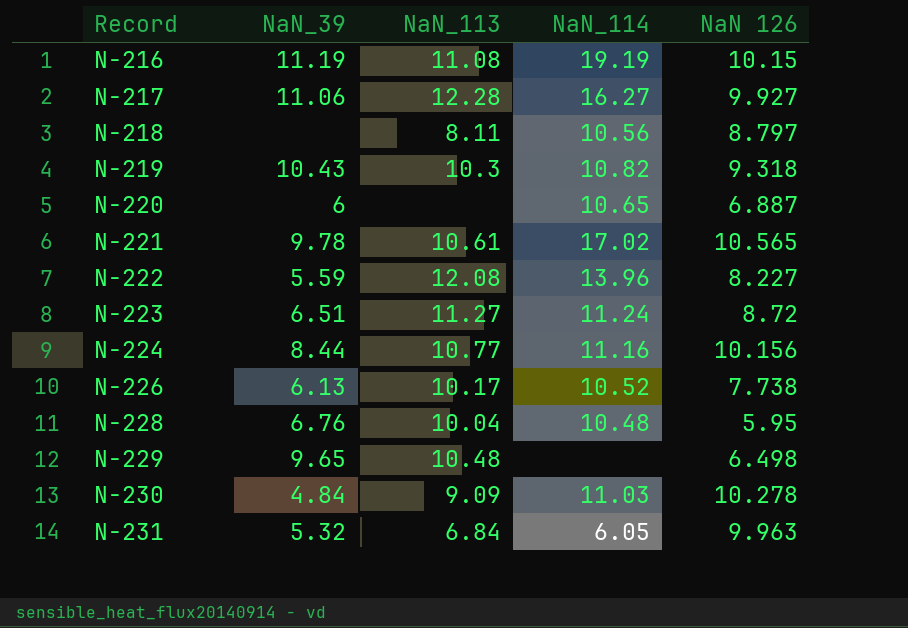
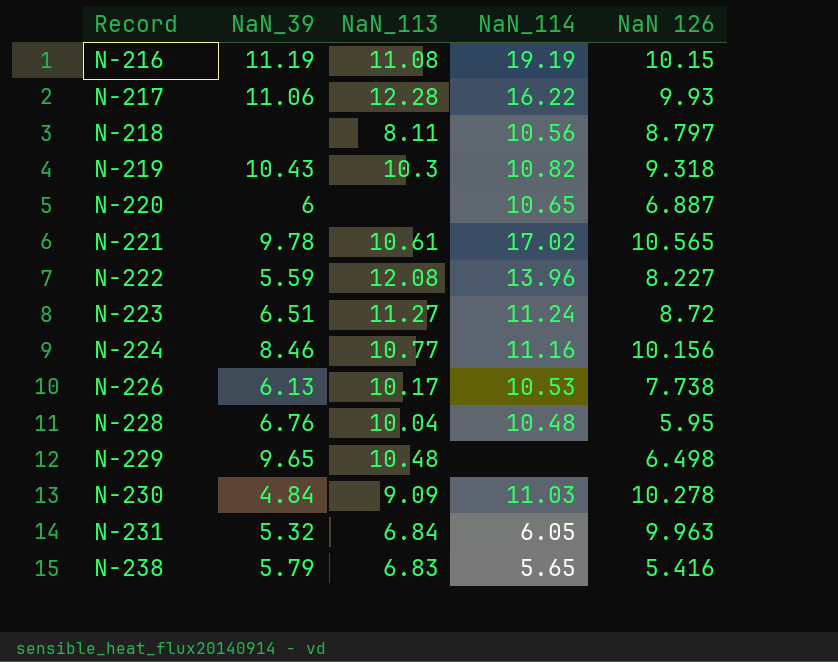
N-217 | NaN_114: 16.27 -> 16.22
N-217 | NaN 126: 9.927 -> 9.93
N-224 | NaN_39: 8.44 -> 8.46
N-226 | NaN_114: 10.52 -> 10.53
row N-238: none -> 5.79 | 6.83 | 5.65 | 5.416

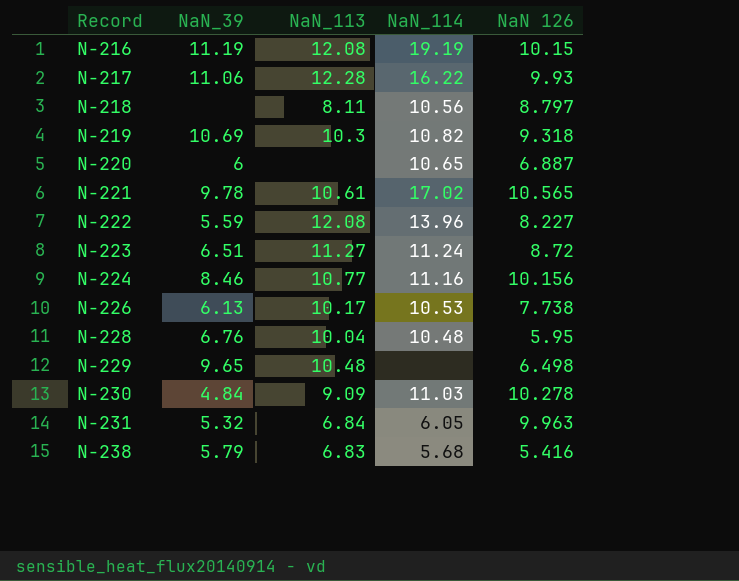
N-216 | NaN_113: 11.08 -> 12.08
N-219 | NaN_39: 10.43 -> 10.69
N-238 | NaN_114: 5.65 -> 5.68

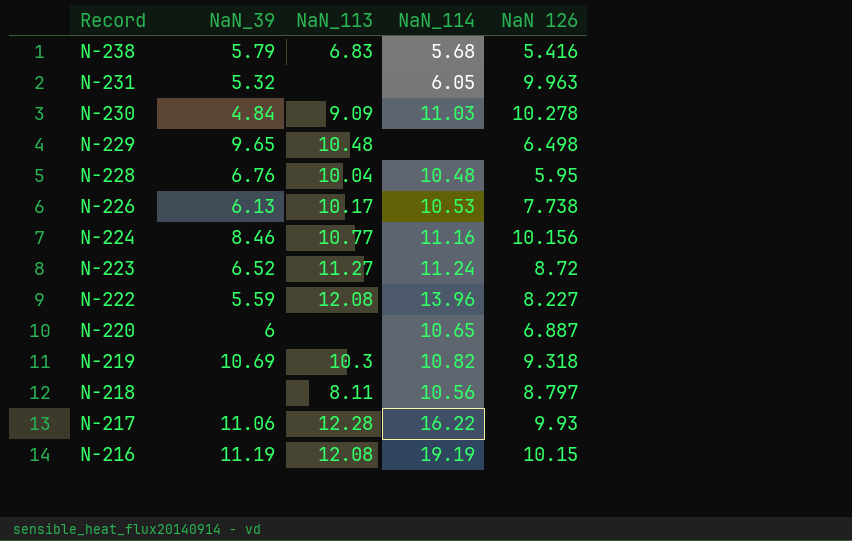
row order: Record ascending -> Record descending
row N-221: 9.78 | 10.61 | 17.02 | 10.565 -> none
N-231 | NaN_113: 6.84 -> none
N-223 | NaN_39: 6.51 -> 6.52

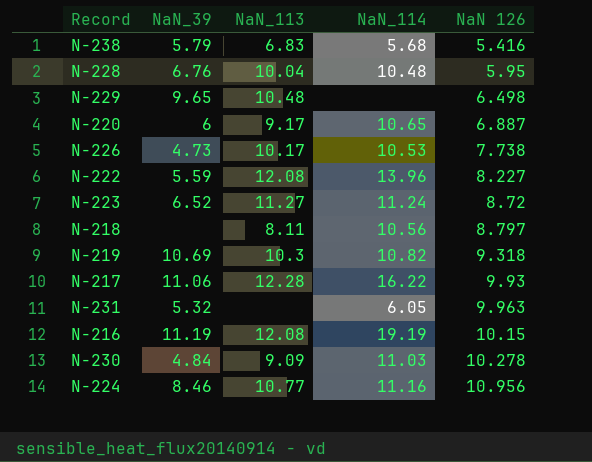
row order: Record descending -> NaN 126 ascending
N-220 | NaN_113: none -> 9.17
N-226 | NaN_39: 6.13 -> 4.73
N-224 | NaN 126: 10.156 -> 10.956

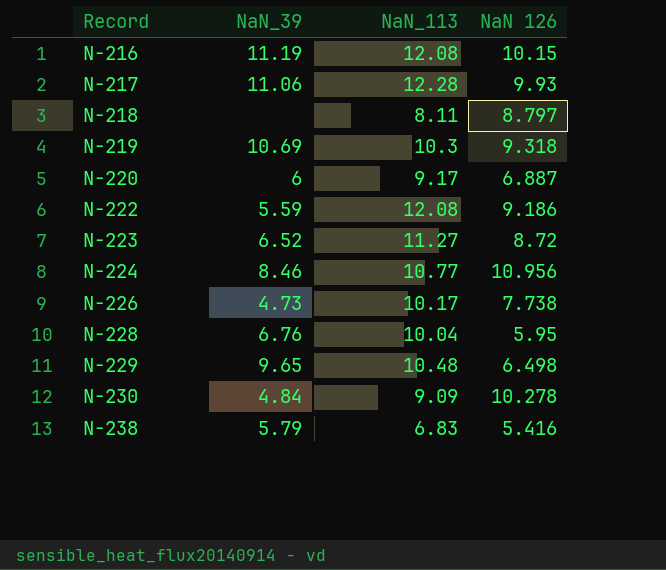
row order: NaN 126 ascending -> Record ascending
column NaN_114 | position: 4 -> none
row N-231: 5.32 | none | 6.05 | 9.963 -> none
N-222 | NaN 126: 8.227 -> 9.186

